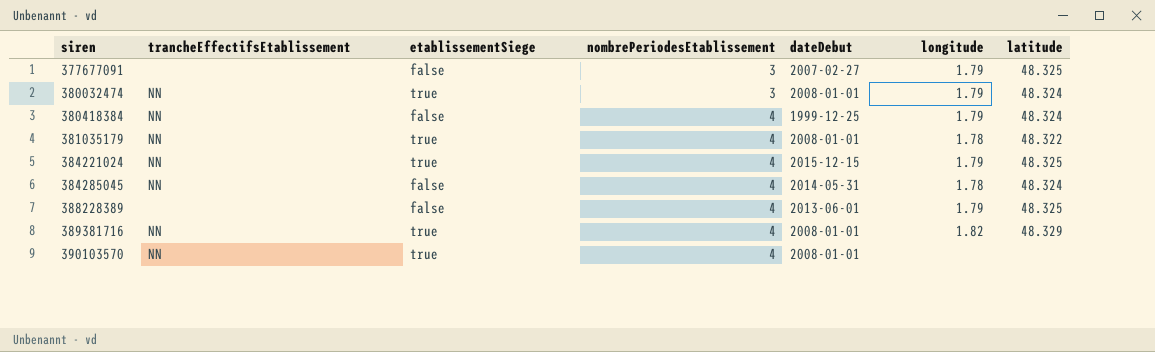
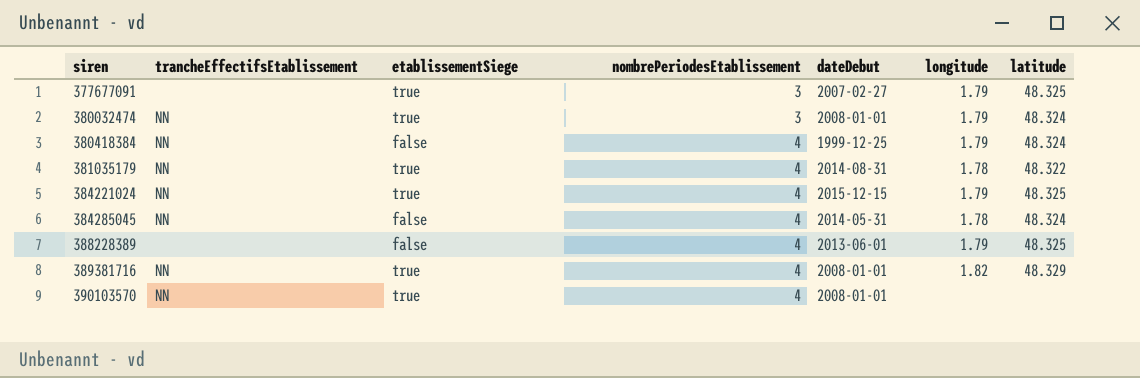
377677091 | etablissementSiege: false -> true
381035179 | dateDebut: 2008-01-01 -> 2014-08-31

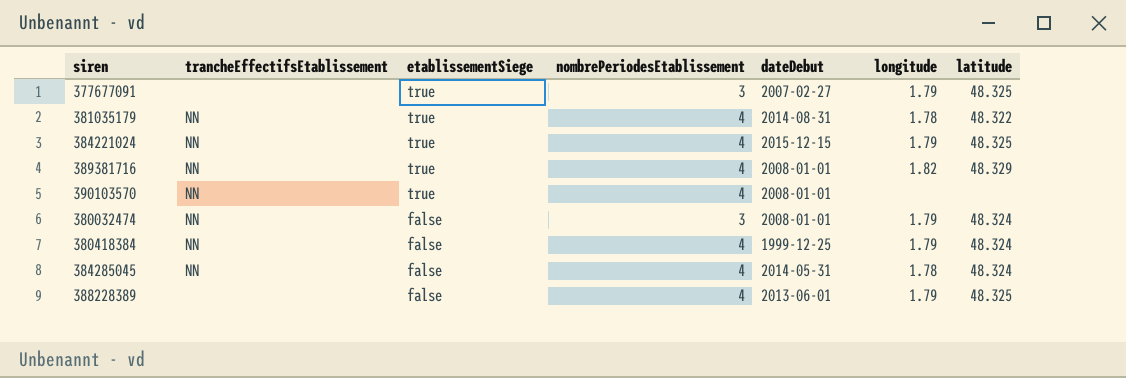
row order: siren ascending -> etablissementSiege descending
380032474 | etablissementSiege: true -> false

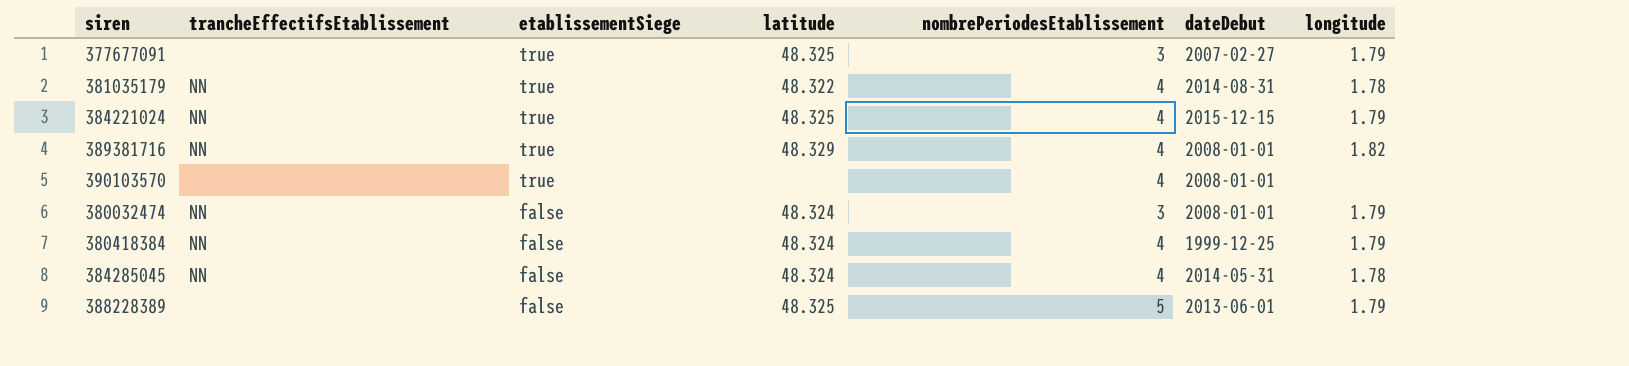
column latitude | position: 7 -> 4
390103570 | trancheEffectifsEtablissement: NN -> none
388228389 | nombrePeriodesEtablissement: 4 -> 5

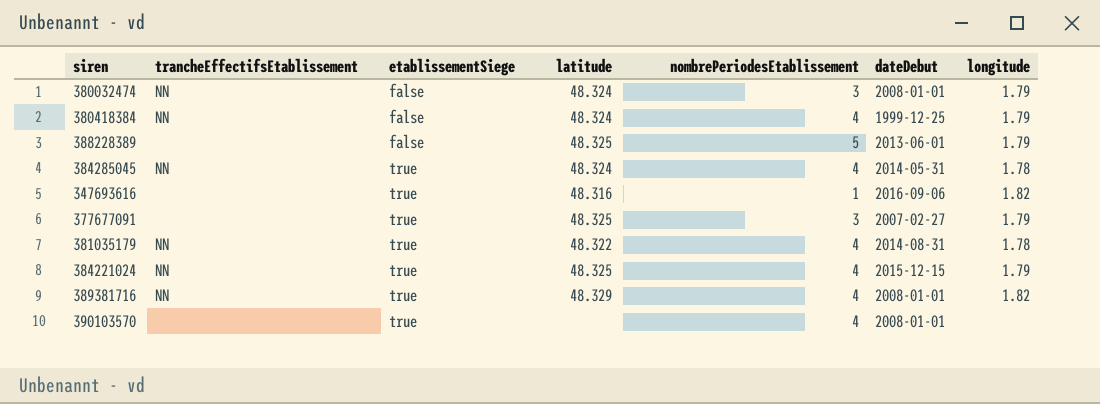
row order: etablissementSiege descending -> etablissementSiege ascending
384285045 | etablissementSiege: false -> true
row 347693616: none -> none | true | 48.316 | 1 | 2016-09-06 | 1.82

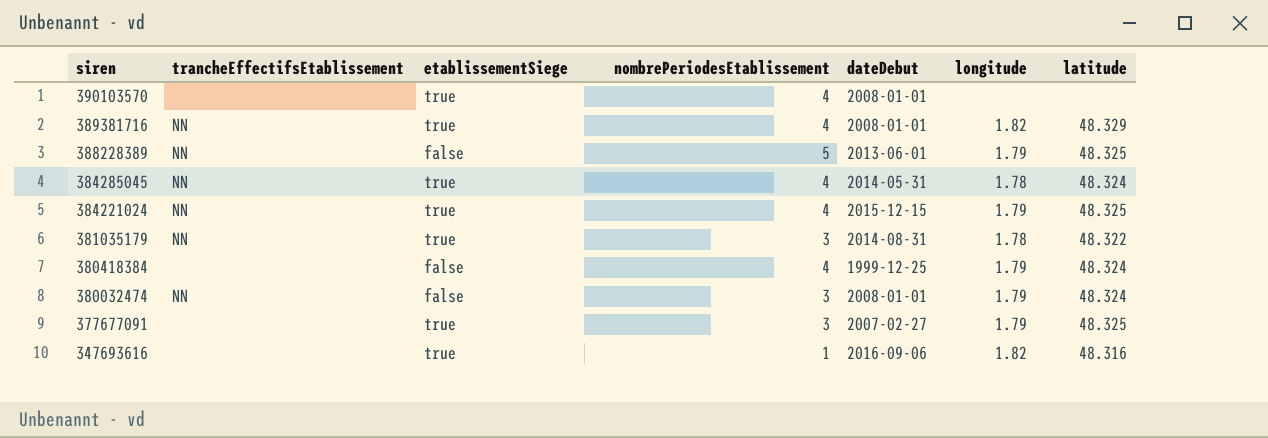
row order: etablissementSiege ascending -> siren descending
column latitude | position: 4 -> 7
388228389 | trancheEffectifsEtablissement: none -> NN
381035179 | nombrePeriodesEtablissement: 4 -> 3
380418384 | trancheEffectifsEtablissement: NN -> none

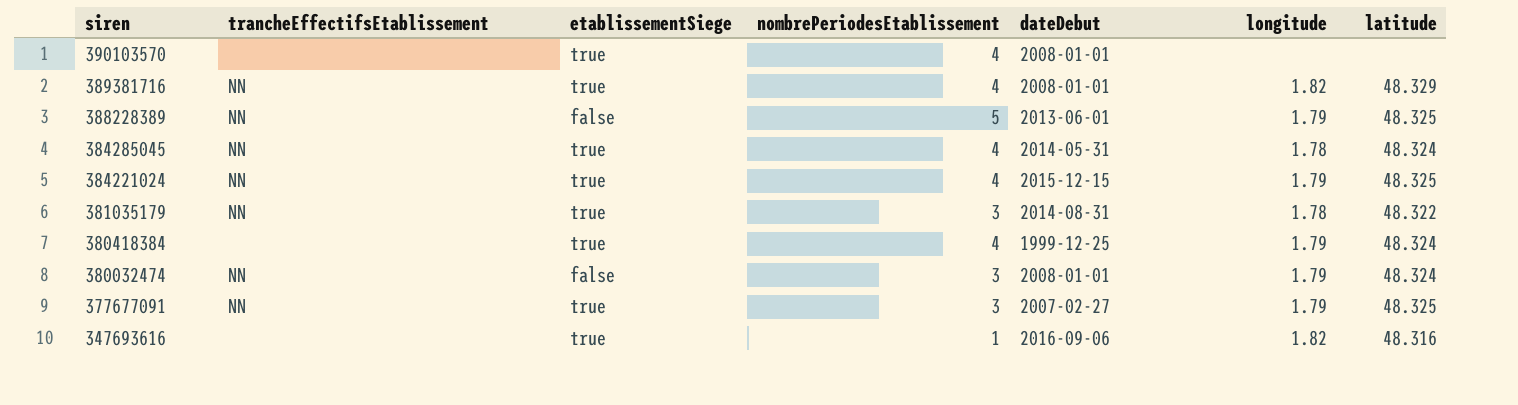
380418384 | etablissementSiege: false -> true
377677091 | trancheEffectifsEtablissement: none -> NN

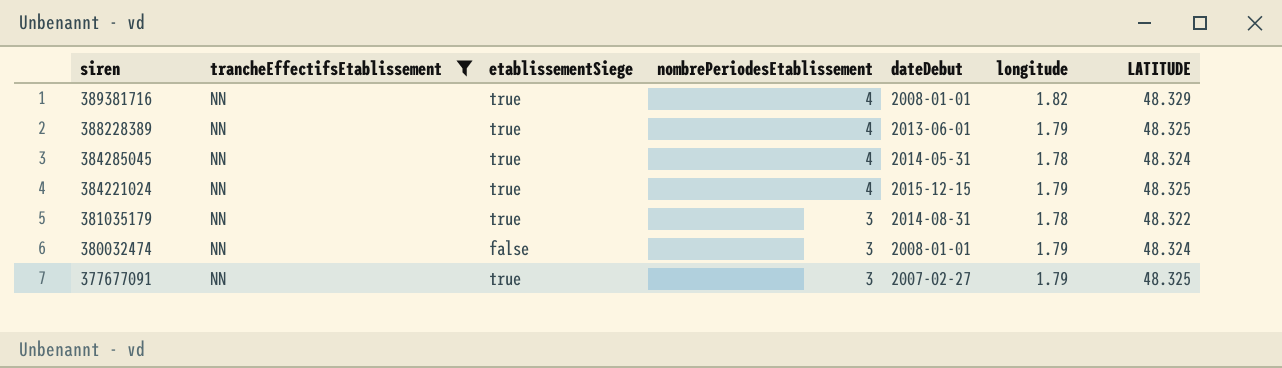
filter: none -> trancheEffectifsEtablissement = NN
column name: latitude -> LATITUDE
388228389 | etablissementSiege: false -> true
388228389 | nombrePeriodesEtablissement: 5 -> 4

